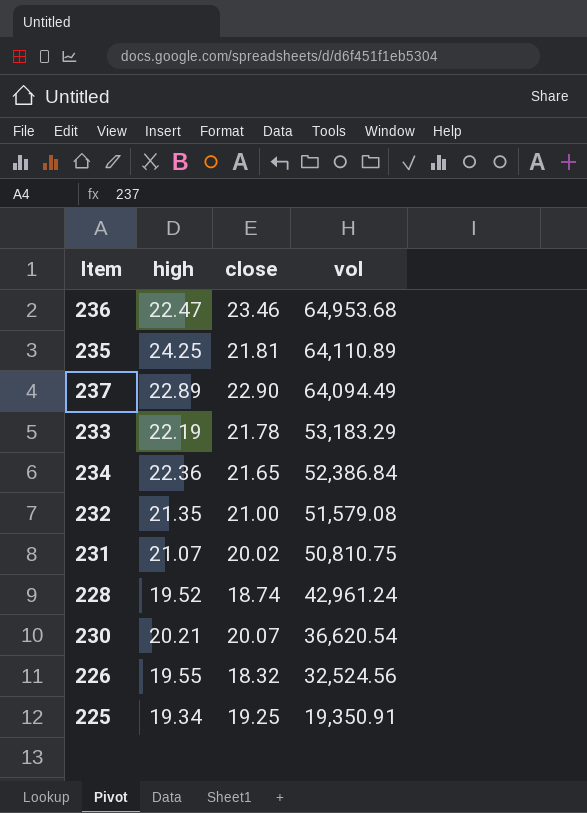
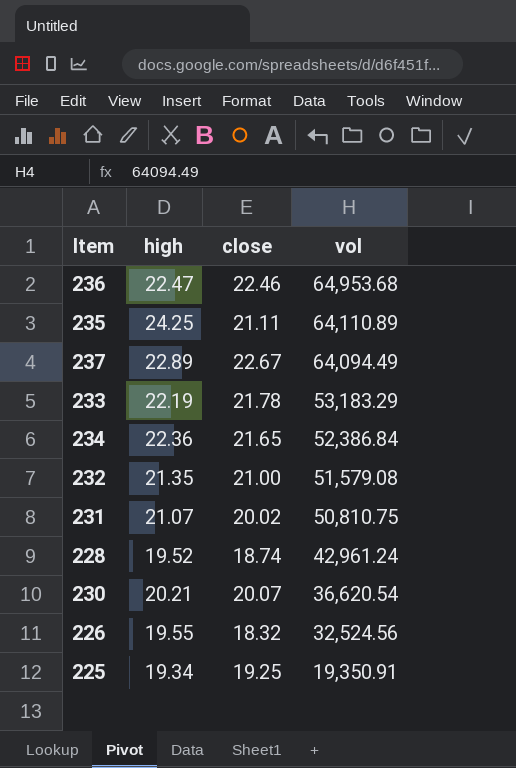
236 | close: 23.46 -> 22.46
235 | close: 21.81 -> 21.11
237 | close: 22.90 -> 22.67

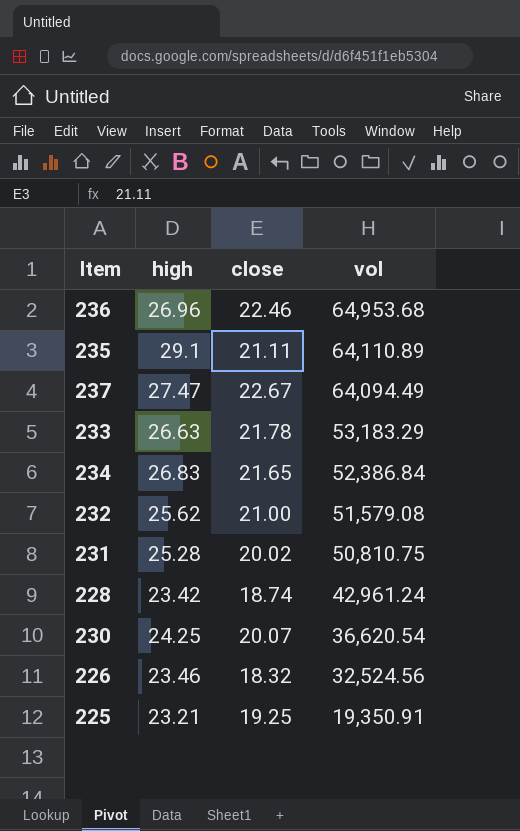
236 | high: 22.47 -> 26.96
235 | high: 24.25 -> 29.1
237 | high: 22.89 -> 27.47
233 | high: 22.19 -> 26.63
234 | high: 22.36 -> 26.83
232 | high: 21.35 -> 25.62
231 | high: 21.07 -> 25.28
228 | high: 19.52 -> 23.42
230 | high: 20.21 -> 24.25
226 | high: 19.55 -> 23.46
225 | high: 19.34 -> 23.21

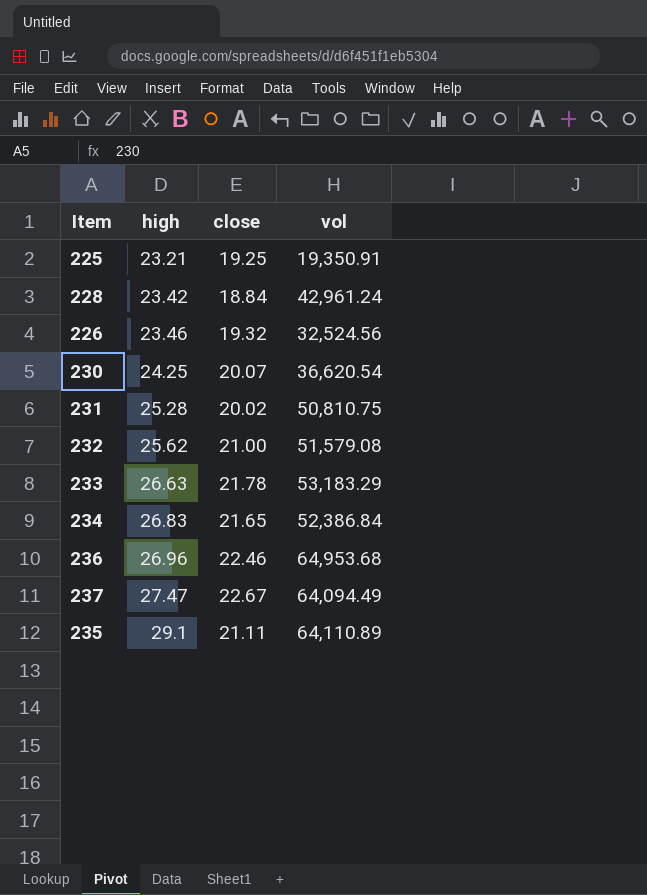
row order: vol descending -> high ascending
228 | close: 18.74 -> 18.84
226 | close: 18.32 -> 19.32

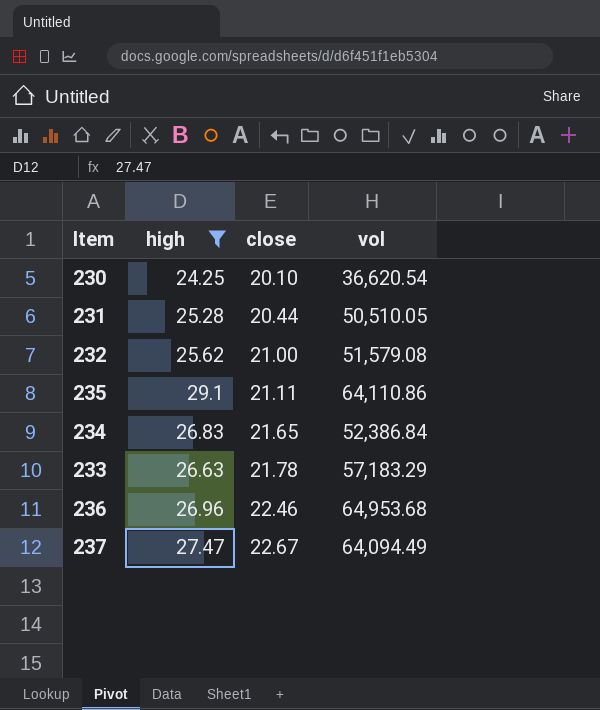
filter: none -> high >= 24.25
row order: high ascending -> close ascending
230 | close: 20.07 -> 20.10
231 | close: 20.02 -> 20.44
231 | vol: 50,810.75 -> 50,510.05
235 | vol: 64,110.89 -> 64,110.86
233 | vol: 53,183.29 -> 57,183.29

